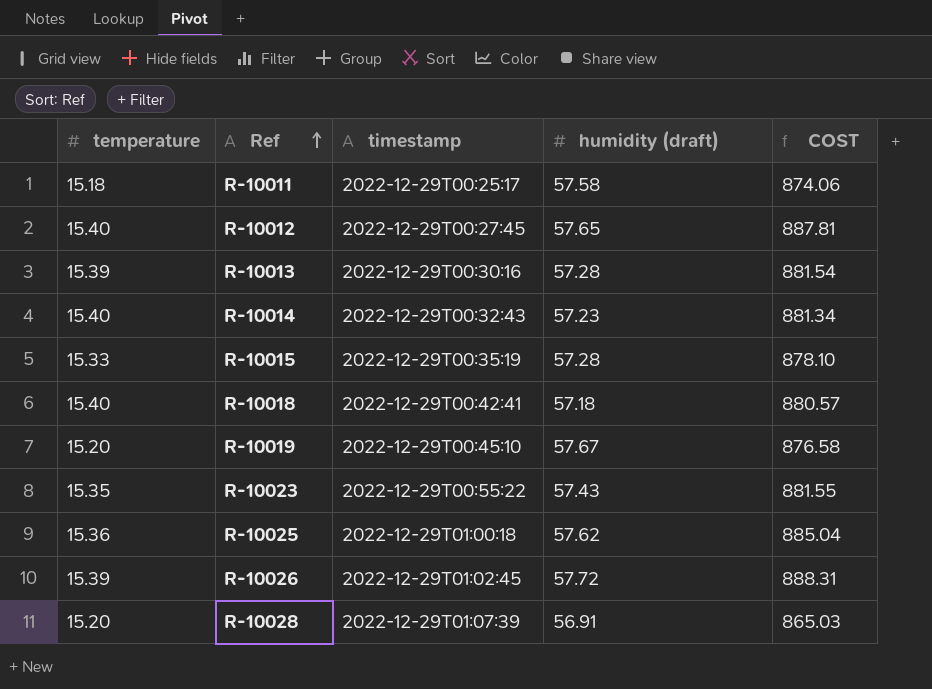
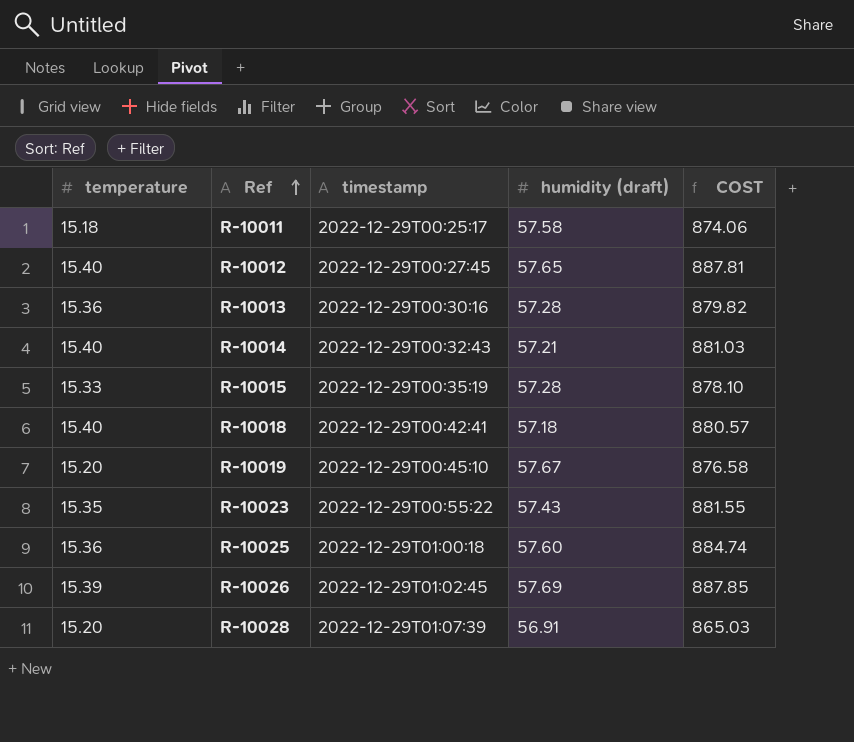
R-10013 | temperature: 15.39 -> 15.36
R-10013 | COST: 881.54 -> 879.82
R-10014 | humidity (draft): 57.23 -> 57.21
R-10014 | COST: 881.34 -> 881.03
R-10025 | humidity (draft): 57.62 -> 57.60
R-10025 | COST: 885.04 -> 884.74
R-10026 | humidity (draft): 57.72 -> 57.69
R-10026 | COST: 888.31 -> 887.85

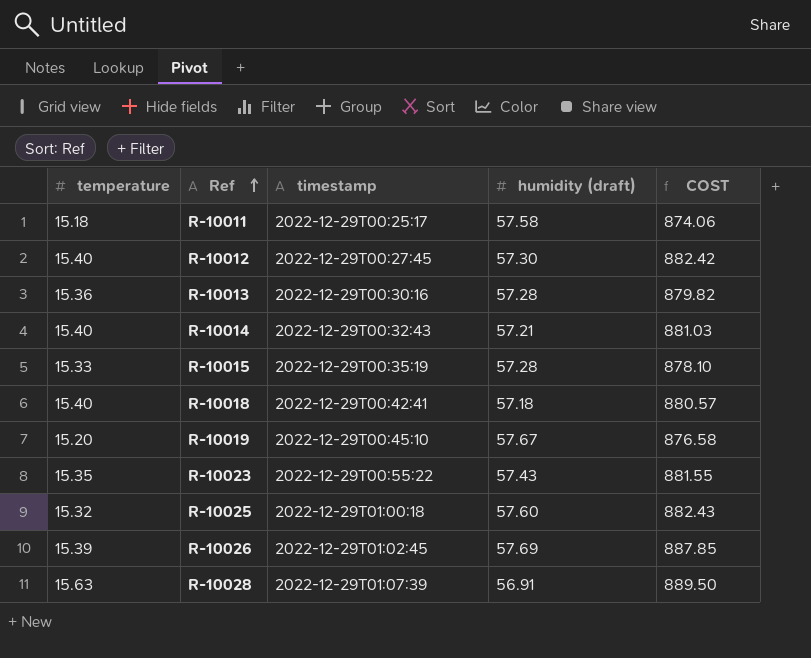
R-10012 | humidity (draft): 57.65 -> 57.30
R-10012 | COST: 887.81 -> 882.42
R-10025 | temperature: 15.36 -> 15.32
R-10025 | COST: 884.74 -> 882.43
R-10028 | temperature: 15.20 -> 15.63
R-10028 | COST: 865.03 -> 889.50

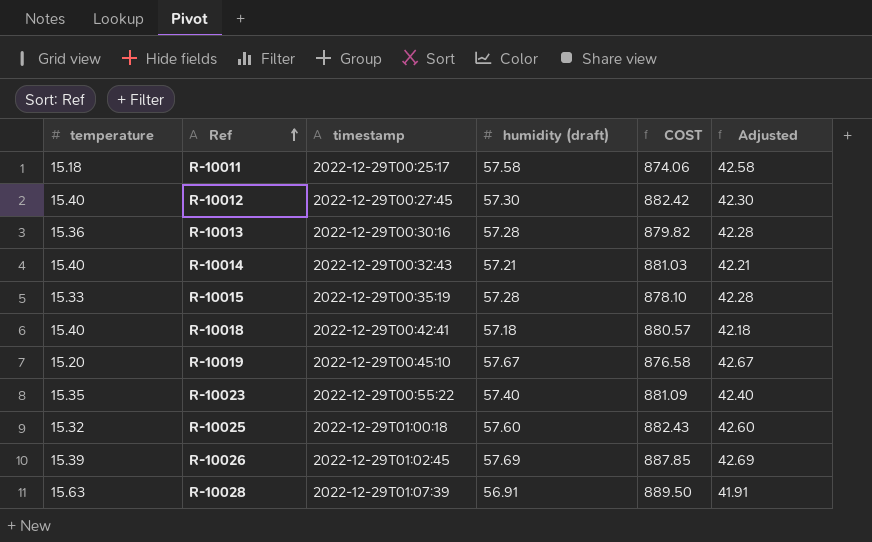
column Adjusted | formula: none -> [humidity (draft)] - 15
R-10023 | humidity (draft): 57.43 -> 57.40
R-10023 | COST: 881.55 -> 881.09

